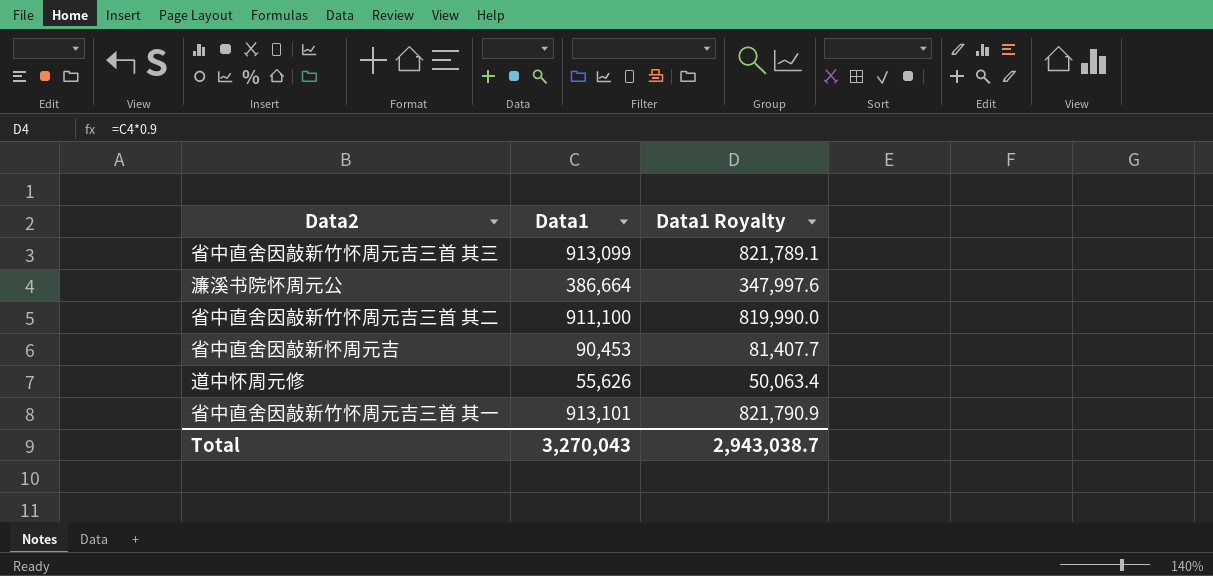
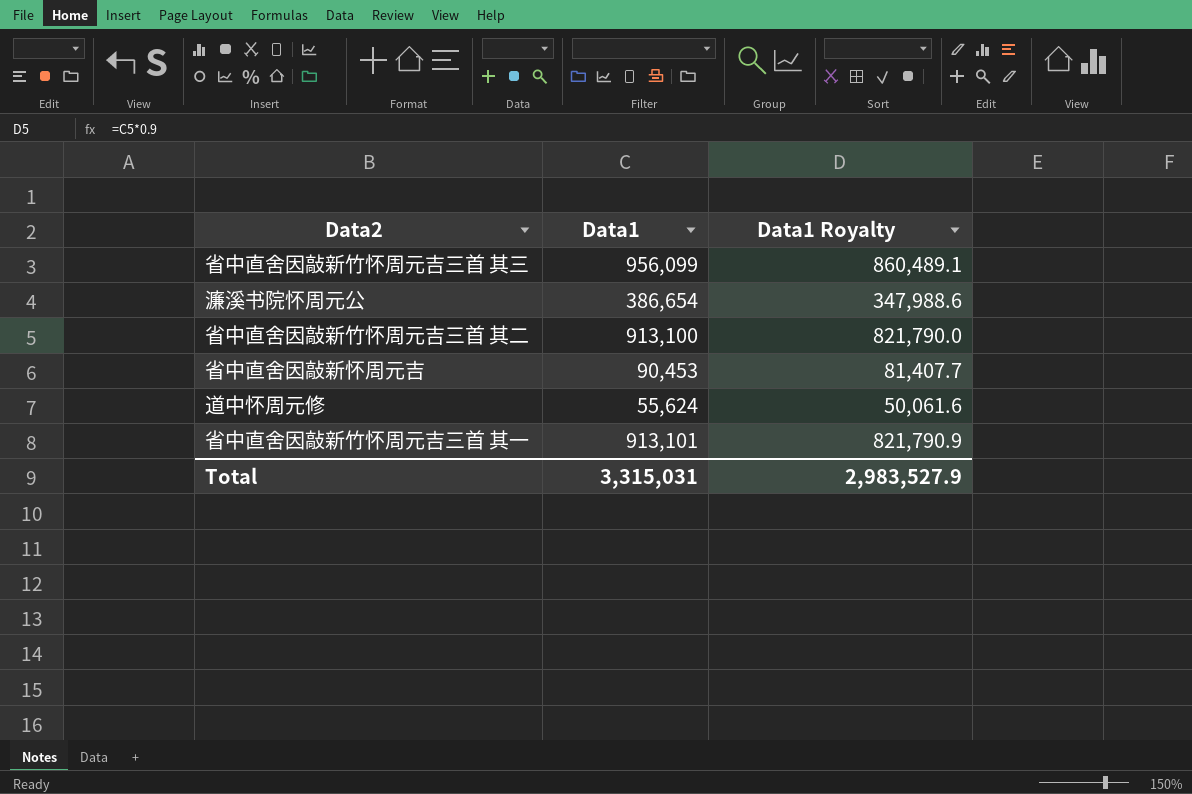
省中直舍因敲新竹怀周元吉三首 其三 | Data1: 913,099 -> 956,099
省中直舍因敲新竹怀周元吉三首 其三 | Data1 Royalty: 821,789.1 -> 860,489.1
濂溪书院怀周元公 | Data1: 386,664 -> 386,654
濂溪书院怀周元公 | Data1 Royalty: 347,997.6 -> 347,988.6
省中直舍因敲新竹怀周元吉三首 其二 | Data1: 911,100 -> 913,100
省中直舍因敲新竹怀周元吉三首 其二 | Data1 Royalty: 819,990.0 -> 821,790.0
道中怀周元修 | Data1: 55,626 -> 55,624
道中怀周元修 | Data1 Royalty: 50,063.4 -> 50,061.6
Total | Data1: 3,270,043 -> 3,315,031
Total | Data1 Royalty: 2,943,038.7 -> 2,983,527.9

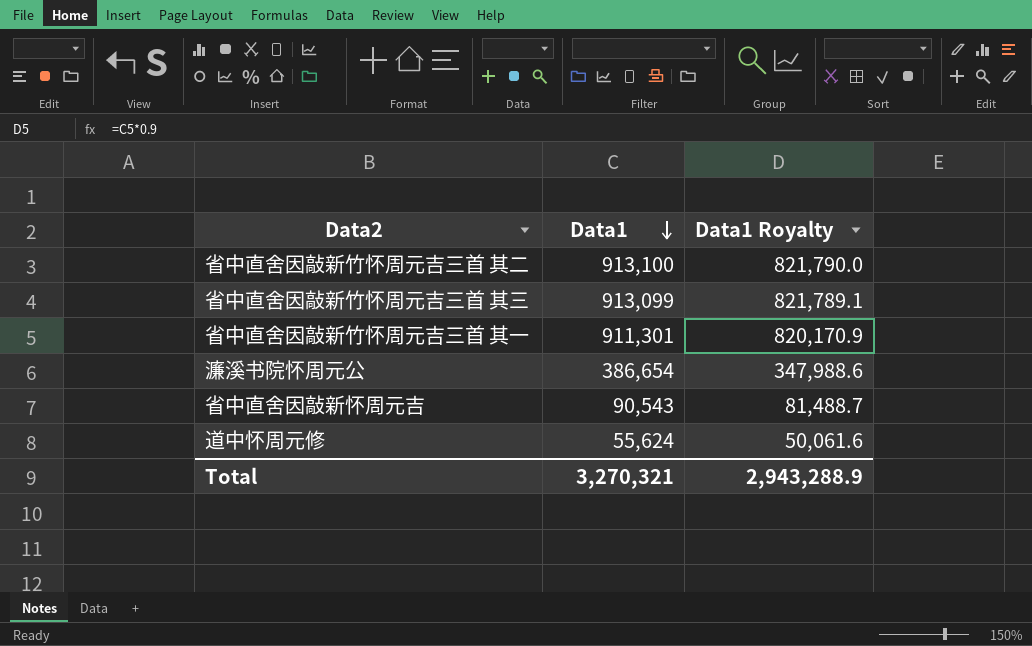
row order: none -> Data1 descending
省中直舍因敲新竹怀周元吉三首 其三 | Data1: 956,099 -> 913,099
省中直舍因敲新竹怀周元吉三首 其三 | Data1 Royalty: 860,489.1 -> 821,789.1
省中直舍因敲新竹怀周元吉三首 其一 | Data1: 913,101 -> 911,301
省中直舍因敲新竹怀周元吉三首 其一 | Data1 Royalty: 821,790.9 -> 820,170.9
省中直舍因敲新怀周元吉 | Data1: 90,453 -> 90,543
省中直舍因敲新怀周元吉 | Data1 Royalty: 81,407.7 -> 81,488.7
Total | Data1: 3,315,031 -> 3,270,321
Total | Data1 Royalty: 2,983,527.9 -> 2,943,288.9

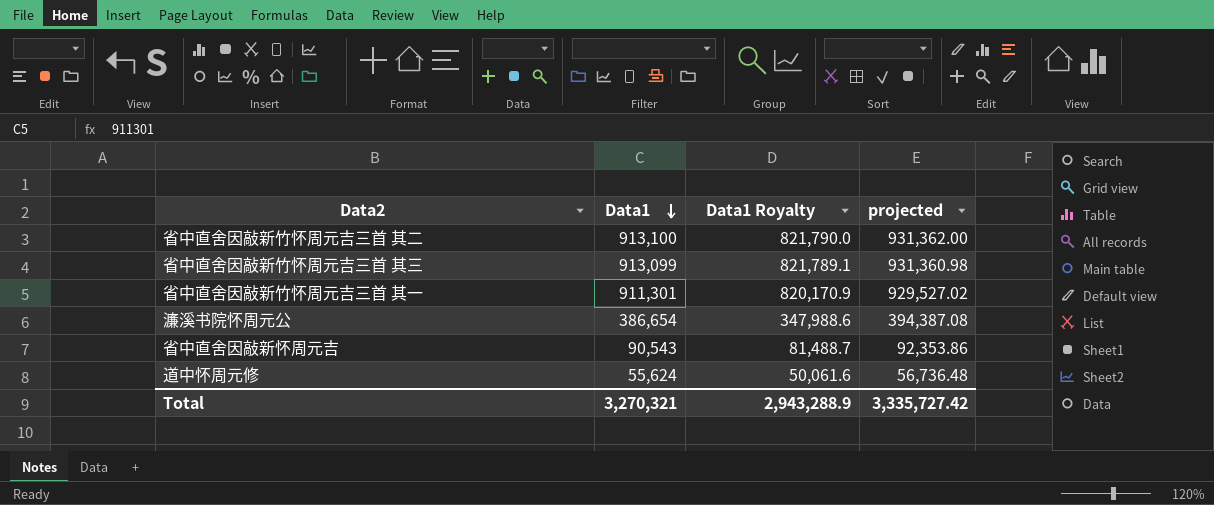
column projected | formula: none -> [Data1] * 1.02

